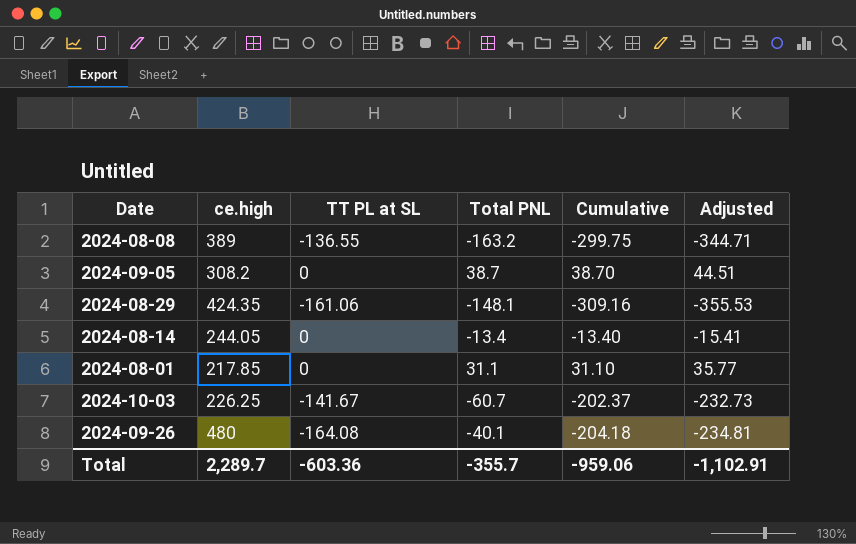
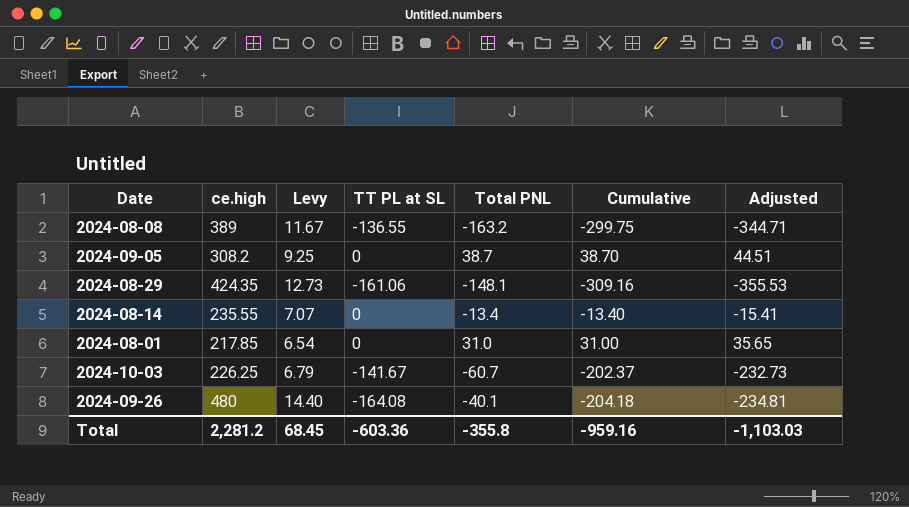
column Levy | formula: none -> [ce.high] * 0.03
2024-08-14 | ce.high: 244.05 -> 235.55
2024-08-01 | Total PNL: 31.1 -> 31.0
2024-08-01 | Cumulative: 31.10 -> 31.00
2024-08-01 | Adjusted: 35.77 -> 35.65
Total | ce.high: 2,289.7 -> 2,281.2
Total | Total PNL: -355.7 -> -355.8
Total | Cumulative: -959.06 -> -959.16
Total | Adjusted: -1,102.91 -> -1,103.03

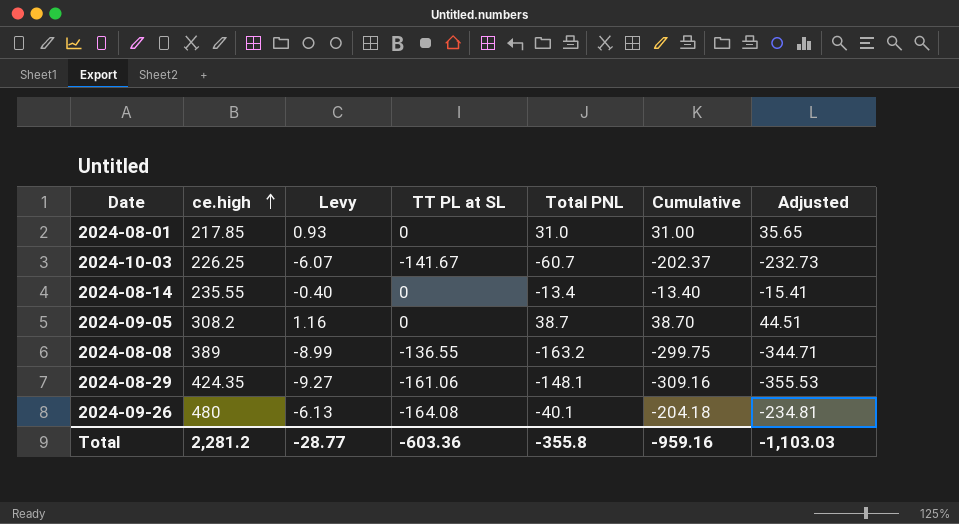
row order: none -> ce.high ascending
column Levy | formula: [ce.high] * 0.03 -> [Cumulative] * 0.03
Total | Levy: 68.45 -> -28.77

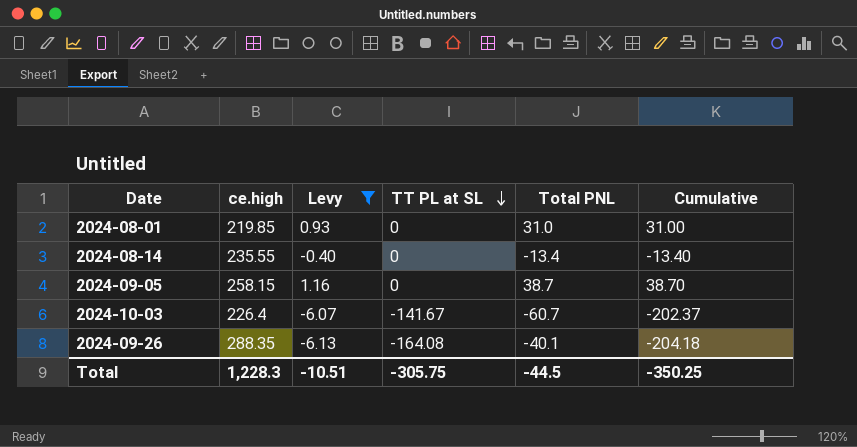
filter: none -> Levy >= -6.13
row order: ce.high ascending -> TT PL at SL descending
column Adjusted | formula: [Cumulative] * 1.15 -> none
2024-08-01 | ce.high: 217.85 -> 219.85
2024-09-05 | ce.high: 308.2 -> 258.15
2024-10-03 | ce.high: 226.25 -> 226.4
2024-09-26 | ce.high: 480 -> 288.35
Total | ce.high: 2,281.2 -> 1,228.3
Total | Levy: -28.77 -> -10.51
Total | TT PL at SL: -603.36 -> -305.75
Total | Total PNL: -355.8 -> -44.5
Total | Cumulative: -959.16 -> -350.25

